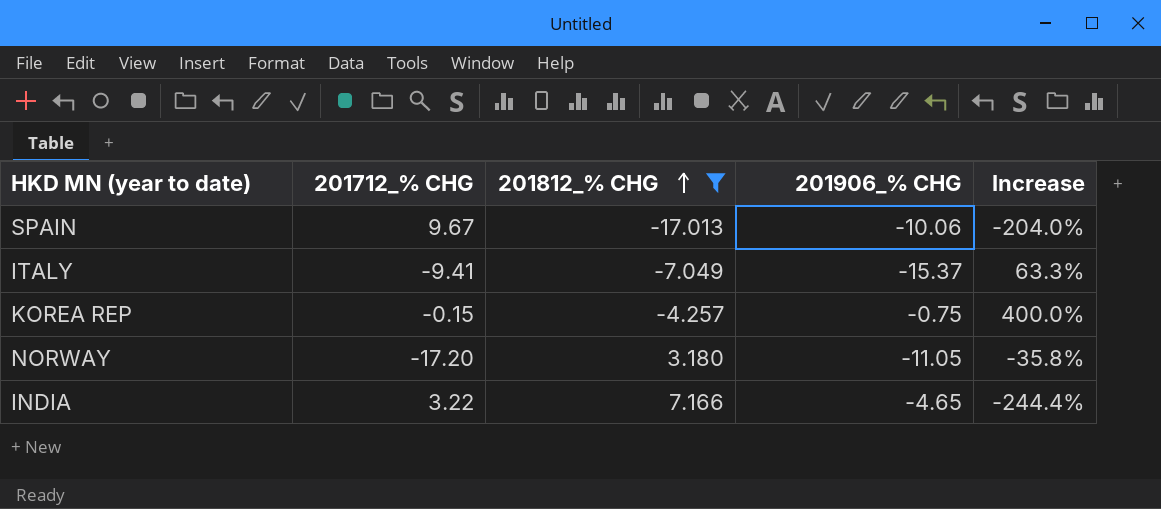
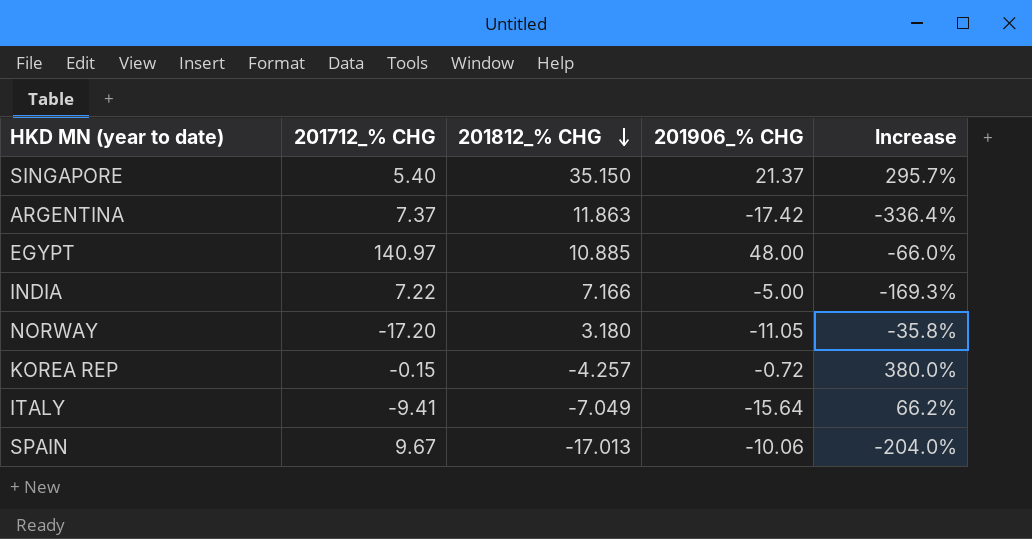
filter: 201812_% CHG <= 7.166 -> none
row order: 201812_% CHG ascending -> 201812_% CHG descending
INDIA | 201712_% CHG: 3.22 -> 7.22
INDIA | 201906_% CHG: -4.65 -> -5.00
INDIA | Increase: -244.4% -> -169.3%
KOREA REP | 201906_% CHG: -0.75 -> -0.72
KOREA REP | Increase: 400.0% -> 380.0%
ITALY | 201906_% CHG: -15.37 -> -15.64
ITALY | Increase: 63.3% -> 66.2%

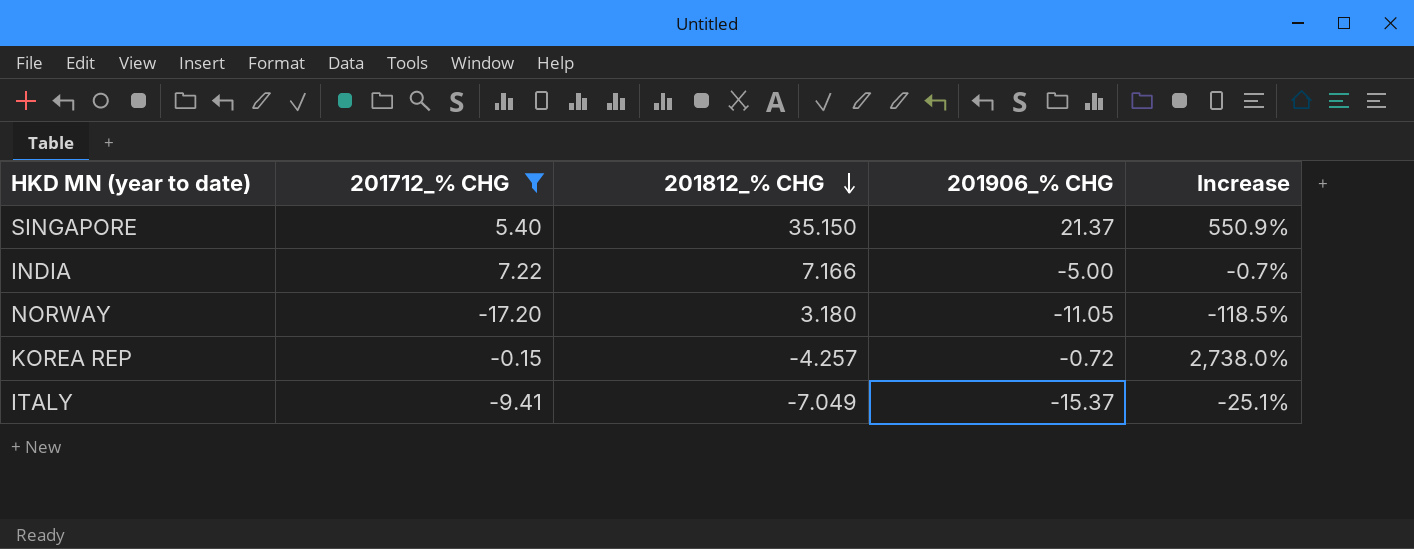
filter: none -> 201712_% CHG <= 7.22
column Increase | formula: ([201906_% CHG] - [201712_% CHG]) / [201712_% CHG] -> ([201812_% CHG] - [201712_% CHG]) / [201712_% CHG]
ITALY | 201906_% CHG: -15.64 -> -15.37

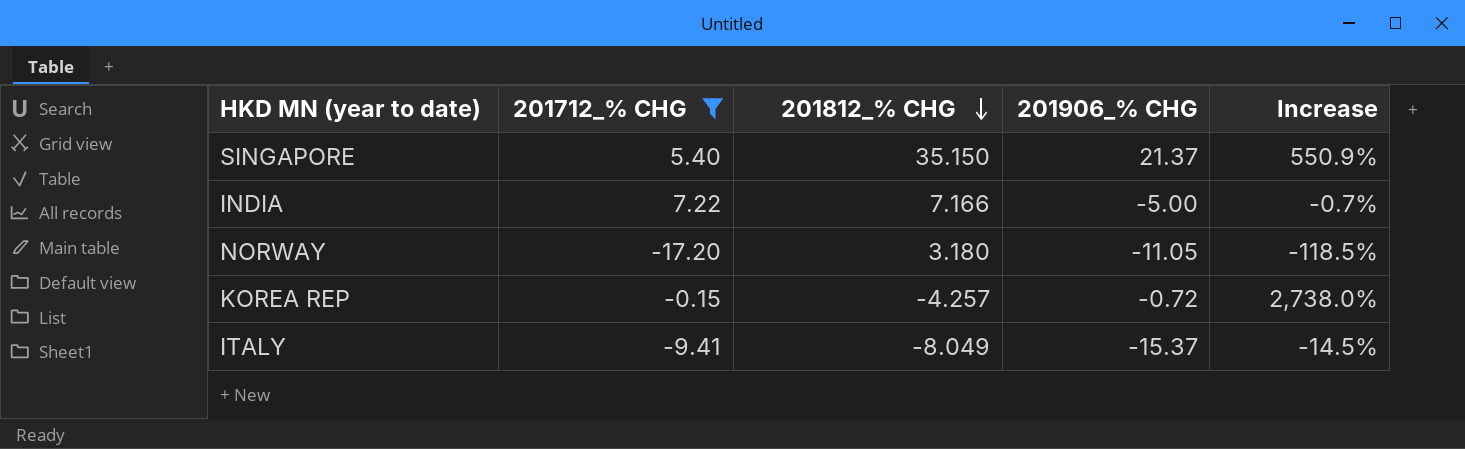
ITALY | 201812_% CHG: -7.049 -> -8.049
ITALY | Increase: -25.1% -> -14.5%

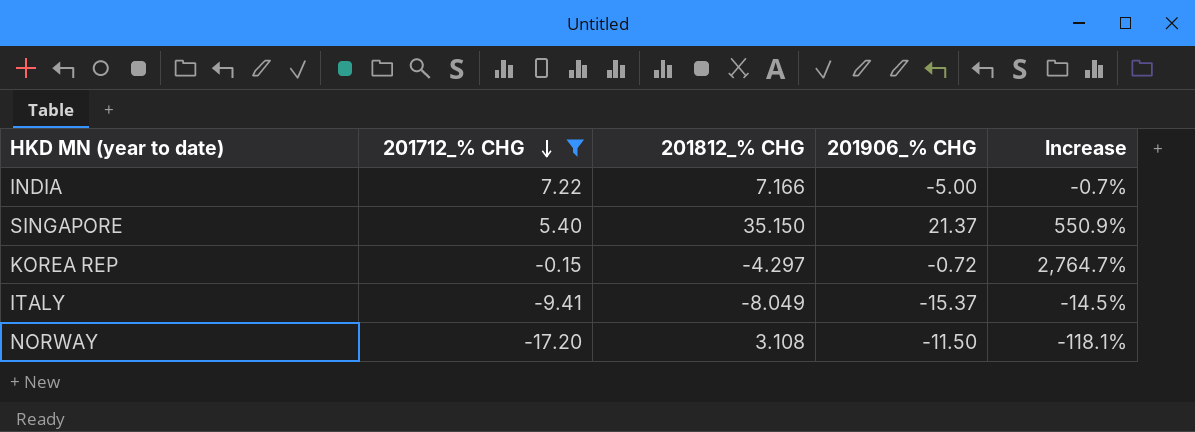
row order: 201812_% CHG descending -> 201712_% CHG descending
KOREA REP | 201812_% CHG: -4.257 -> -4.297
KOREA REP | Increase: 2,738.0% -> 2,764.7%
NORWAY | 201812_% CHG: 3.180 -> 3.108
NORWAY | 201906_% CHG: -11.05 -> -11.50
NORWAY | Increase: -118.5% -> -118.1%

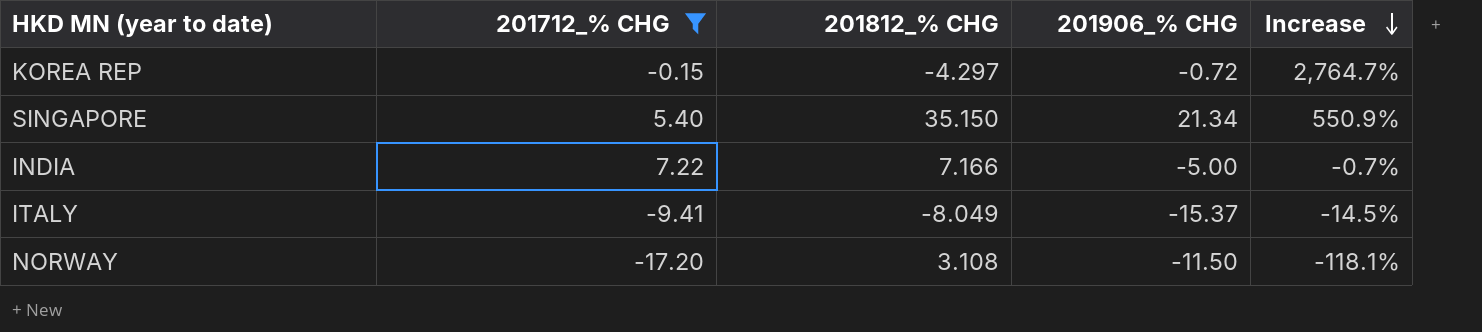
row order: 201712_% CHG descending -> Increase descending
SINGAPORE | 201906_% CHG: 21.37 -> 21.34

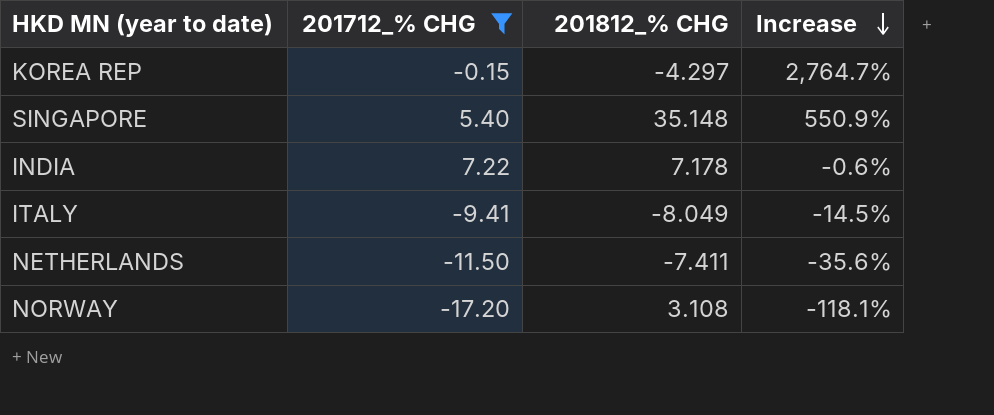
column 201906_% CHG | position: 4 -> none
SINGAPORE | 201812_% CHG: 35.150 -> 35.148
INDIA | 201812_% CHG: 7.166 -> 7.178
INDIA | Increase: -0.7% -> -0.6%
row NETHERLANDS: none -> -11.50 | -7.411 | -35.6%

